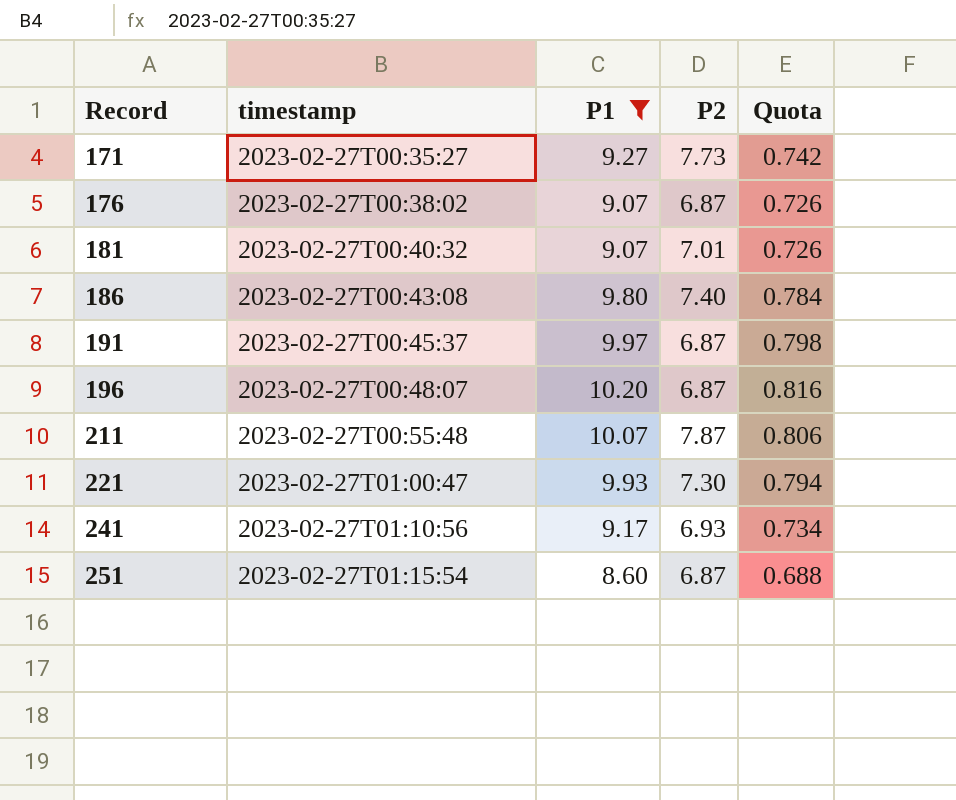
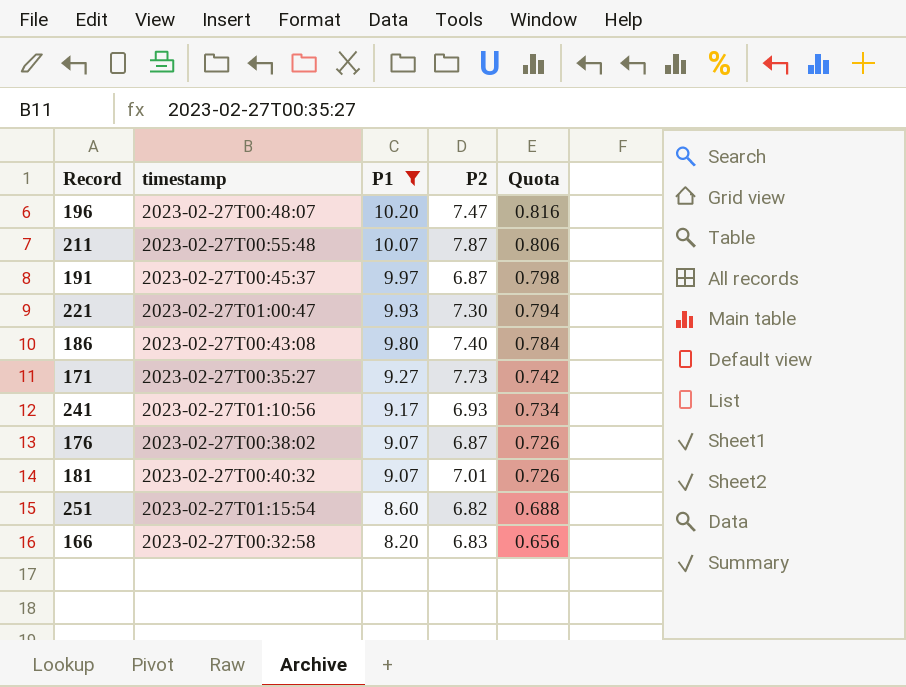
row order: Record ascending -> P1 descending
196 | P2: 6.87 -> 7.47
251 | P2: 6.87 -> 6.82
row 166: none -> 2023-02-27T00:32:58 | 8.20 | 6.83 | 0.656

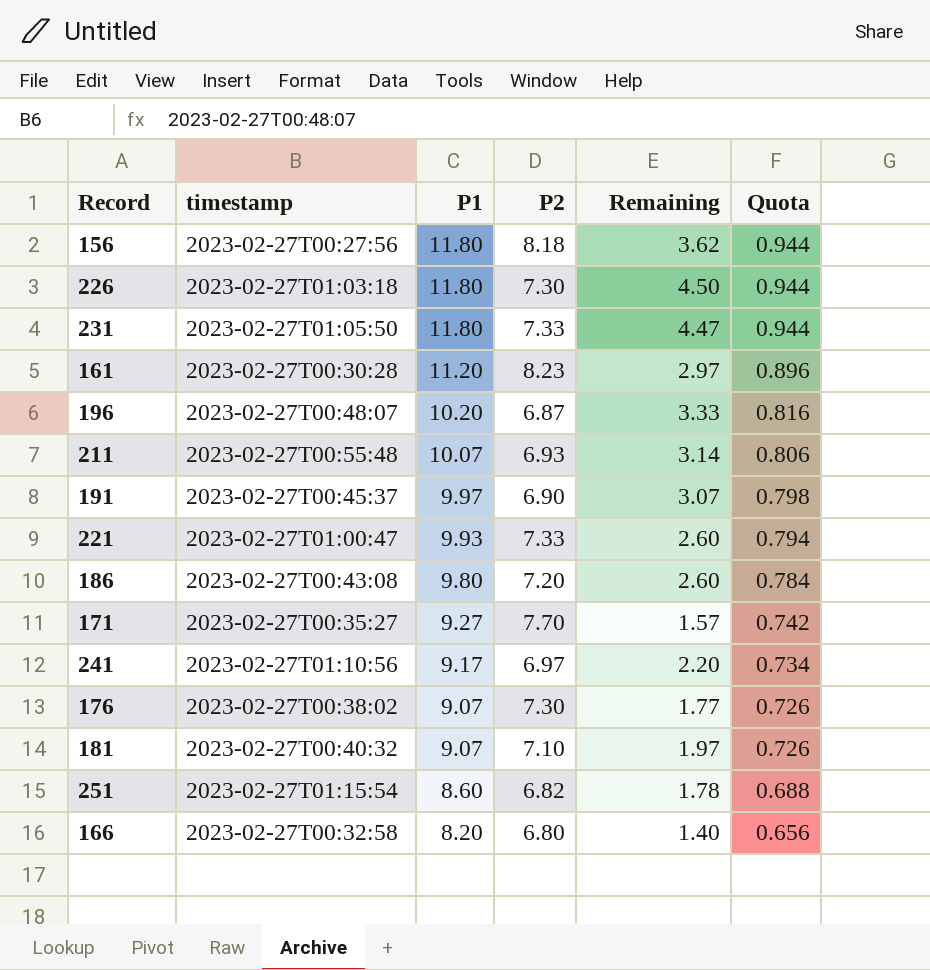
filter: P1 <= 10.20 -> none
column Remaining | formula: none -> [P1] - [P2]
196 | P2: 7.47 -> 6.87
211 | P2: 7.87 -> 6.93
191 | P2: 6.87 -> 6.90
221 | P2: 7.30 -> 7.33
186 | P2: 7.40 -> 7.20
171 | P2: 7.73 -> 7.70
241 | P2: 6.93 -> 6.97
176 | P2: 6.87 -> 7.30
181 | P2: 7.01 -> 7.10
166 | P2: 6.83 -> 6.80

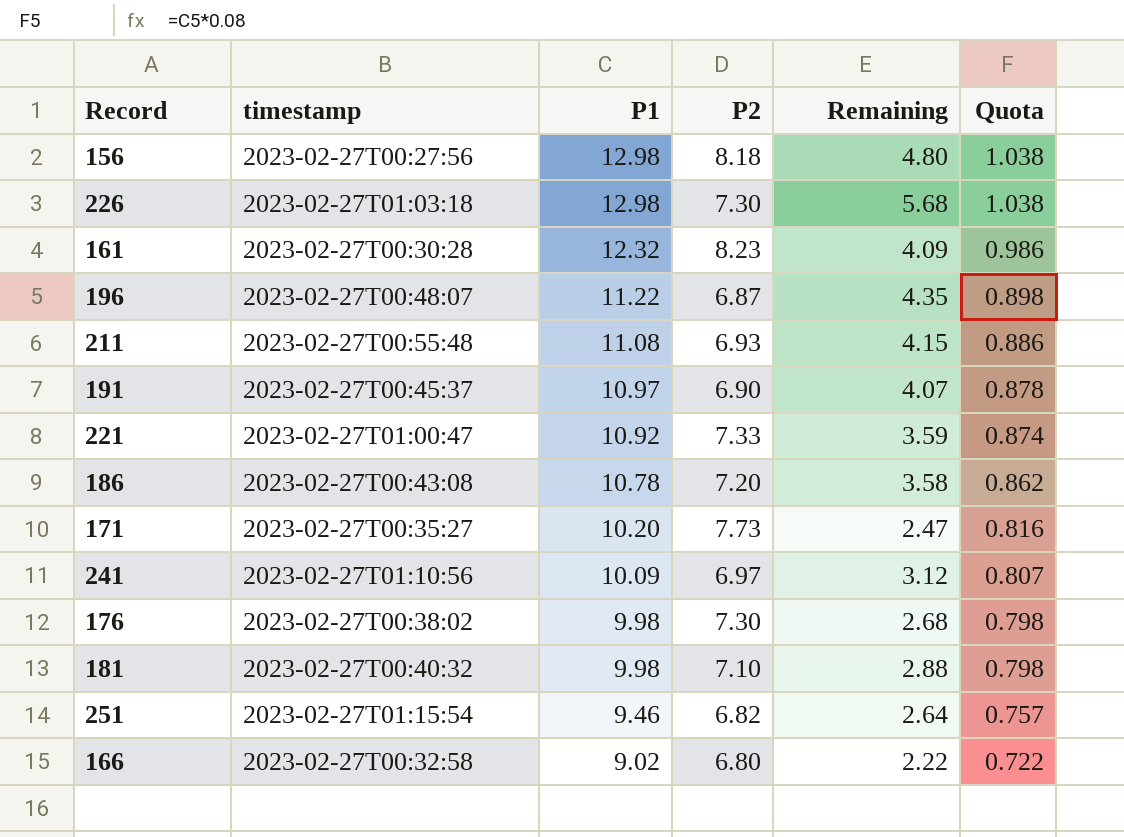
row 231: 2023-02-27T01:05:50 | 11.80 | 7.33 | 4.47 | 0.944 -> none
156 | P1: 11.80 -> 12.98
156 | Remaining: 3.62 -> 4.80
156 | Quota: 0.944 -> 1.038
226 | P1: 11.80 -> 12.98
226 | Remaining: 4.50 -> 5.68
226 | Quota: 0.944 -> 1.038
161 | P1: 11.20 -> 12.32
161 | Remaining: 2.97 -> 4.09
161 | Quota: 0.896 -> 0.986
196 | P1: 10.20 -> 11.22
196 | Remaining: 3.33 -> 4.35
196 | Quota: 0.816 -> 0.898
211 | P1: 10.07 -> 11.08
211 | Remaining: 3.14 -> 4.15
211 | Quota: 0.806 -> 0.886
191 | P1: 9.97 -> 10.97
191 | Remaining: 3.07 -> 4.07
191 | Quota: 0.798 -> 0.878
221 | P1: 9.93 -> 10.92
221 | Remaining: 2.60 -> 3.59
221 | Quota: 0.794 -> 0.874
186 | P1: 9.80 -> 10.78
186 | Remaining: 2.60 -> 3.58
186 | Quota: 0.784 -> 0.862
171 | P1: 9.27 -> 10.20
171 | P2: 7.70 -> 7.73
171 | Remaining: 1.57 -> 2.47
171 | Quota: 0.742 -> 0.816
241 | P1: 9.17 -> 10.09
241 | Remaining: 2.20 -> 3.12
241 | Quota: 0.734 -> 0.807
176 | P1: 9.07 -> 9.98
176 | Remaining: 1.77 -> 2.68
176 | Quota: 0.726 -> 0.798
181 | P1: 9.07 -> 9.98
181 | Remaining: 1.97 -> 2.88
181 | Quota: 0.726 -> 0.798
251 | P1: 8.60 -> 9.46
251 | Remaining: 1.78 -> 2.64
251 | Quota: 0.688 -> 0.757
166 | P1: 8.20 -> 9.02
166 | Remaining: 1.40 -> 2.22
166 | Quota: 0.656 -> 0.722

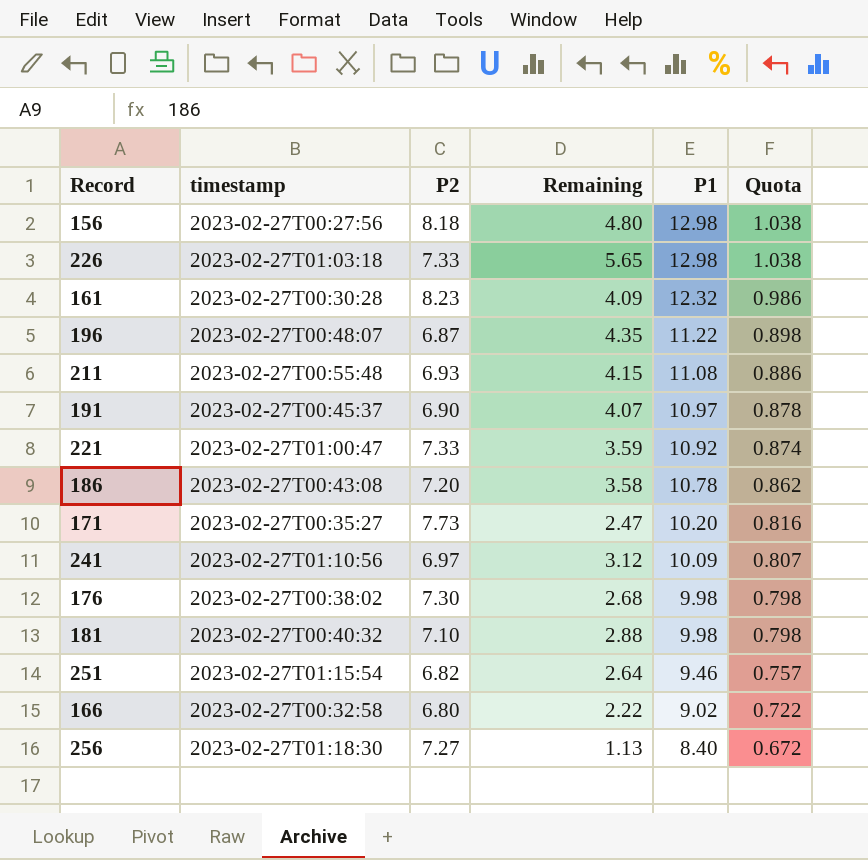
column P1 | position: 3 -> 5
226 | P2: 7.30 -> 7.33
226 | Remaining: 5.68 -> 5.65
row 256: none -> 2023-02-27T01:18:30 | 7.27 | 1.13 | 8.40 | 0.672

